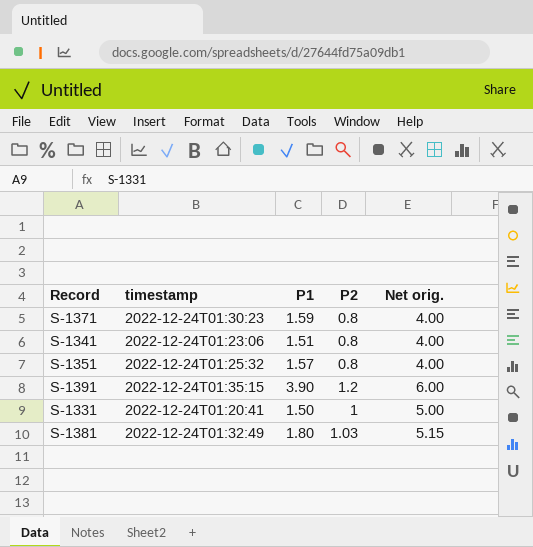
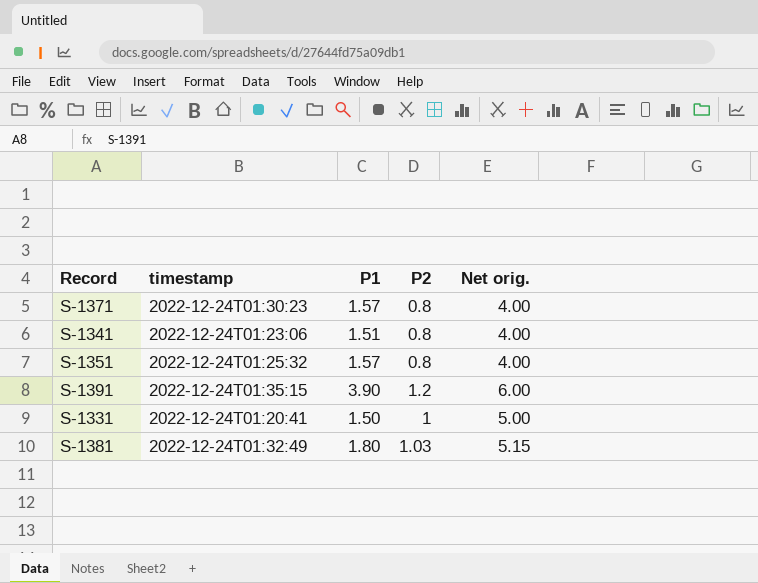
S-1371 | P1: 1.59 -> 1.57

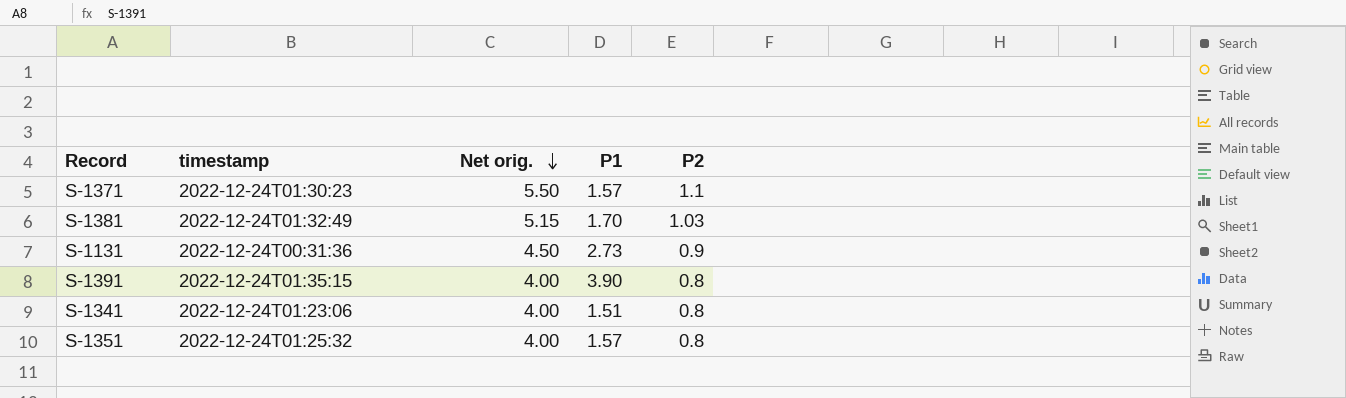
row order: none -> Net orig. descending
column Net orig. | position: 5 -> 3
row S-1331: 2022-12-24T01:20:41 | 1.50 | 1 | 5.00 -> none
S-1371 | Net orig.: 4.00 -> 5.50
S-1371 | P2: 0.8 -> 1.1
S-1381 | P1: 1.80 -> 1.70
row S-1131: none -> 2022-12-24T00:31:36 | 4.50 | 2.73 | 0.9
S-1391 | Net orig.: 6.00 -> 4.00
S-1391 | P2: 1.2 -> 0.8

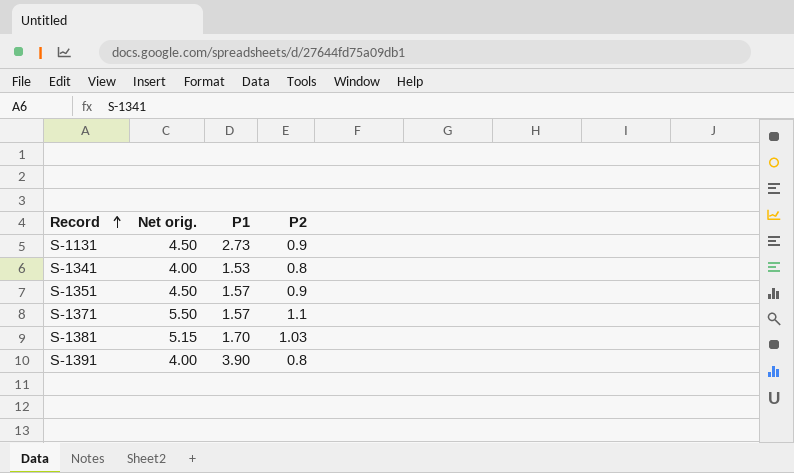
row order: Net orig. descending -> Record ascending
column timestamp | position: 2 -> none
S-1341 | P1: 1.51 -> 1.53
S-1351 | Net orig.: 4.00 -> 4.50
S-1351 | P2: 0.8 -> 0.9

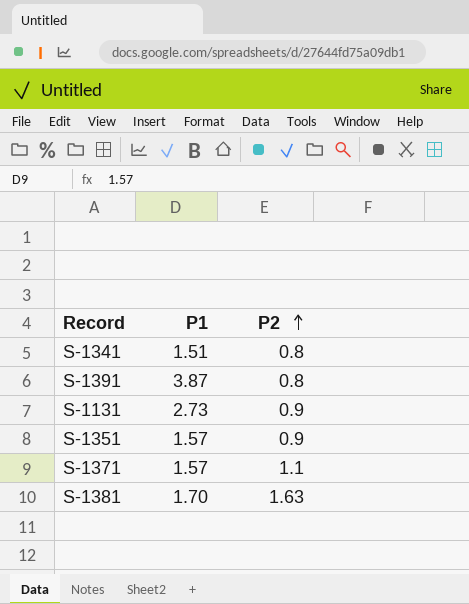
row order: Record ascending -> P2 ascending
column Net orig. | formula: [P2] * 5 -> none
S-1341 | P1: 1.53 -> 1.51
S-1391 | P1: 3.90 -> 3.87
S-1381 | P2: 1.03 -> 1.63

